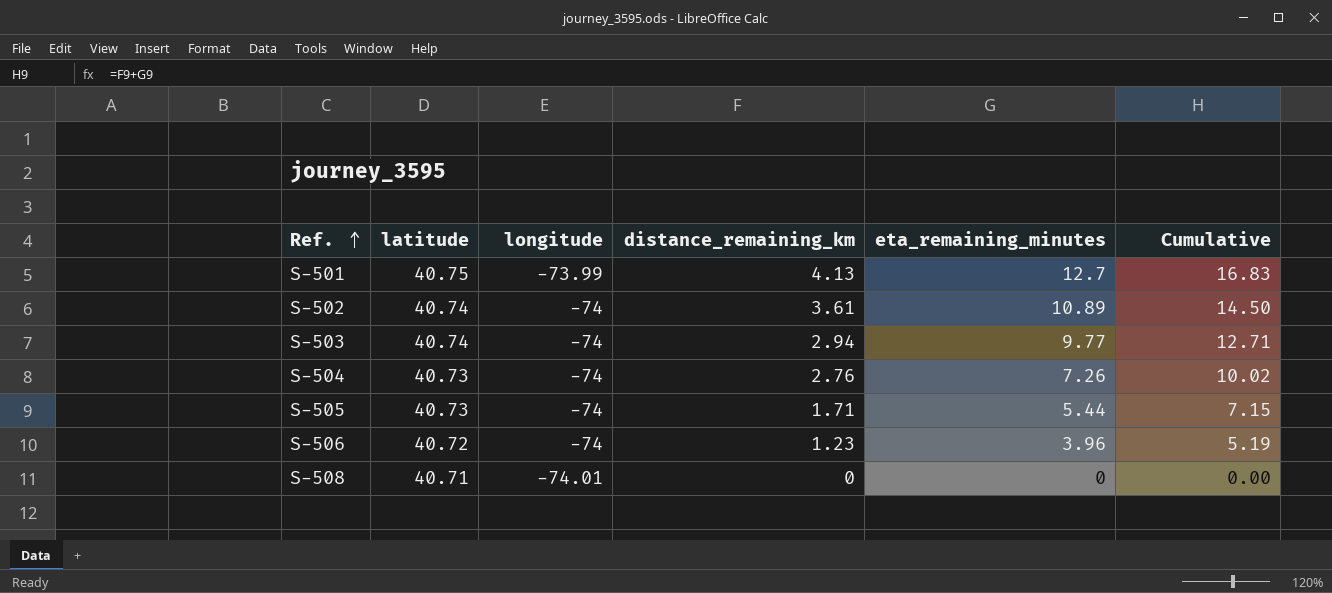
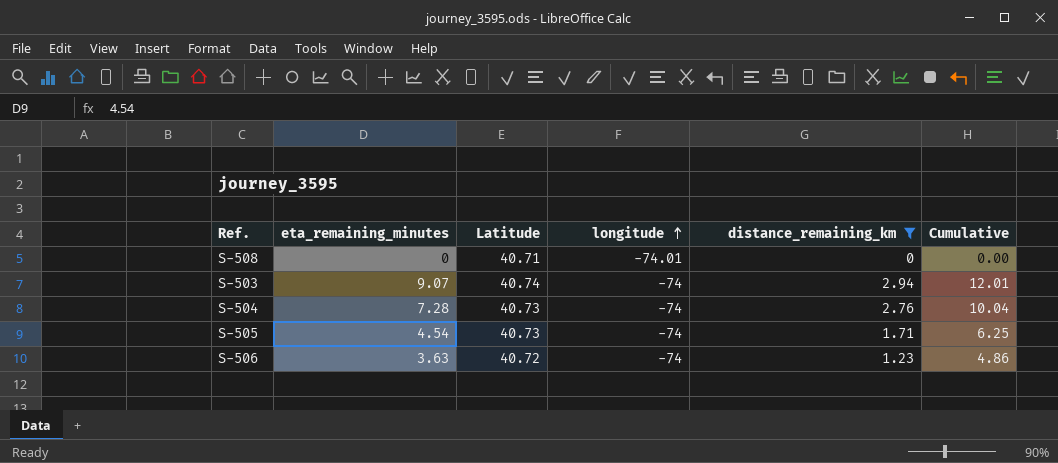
filter: none -> distance_remaining_km <= 2.94
row order: Ref. ascending -> longitude ascending
column eta_remaining_minutes | position: 5 -> 2
column name: latitude -> Latitude
S-503 | eta_remaining_minutes: 9.77 -> 9.07
S-503 | Cumulative: 12.71 -> 12.01
S-504 | eta_remaining_minutes: 7.26 -> 7.28
S-504 | Cumulative: 10.02 -> 10.04
S-505 | eta_remaining_minutes: 5.44 -> 4.54
S-505 | Cumulative: 7.15 -> 6.25
S-506 | eta_remaining_minutes: 3.96 -> 3.63
S-506 | Cumulative: 5.19 -> 4.86

